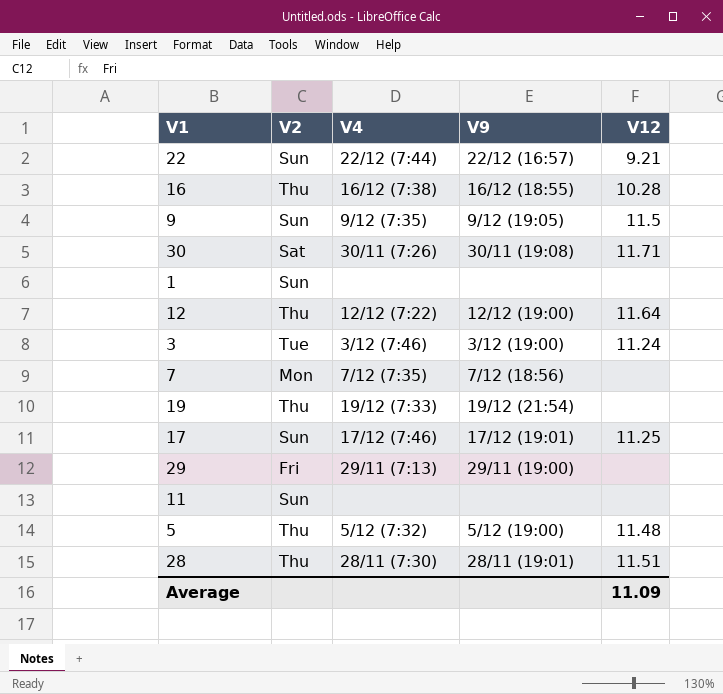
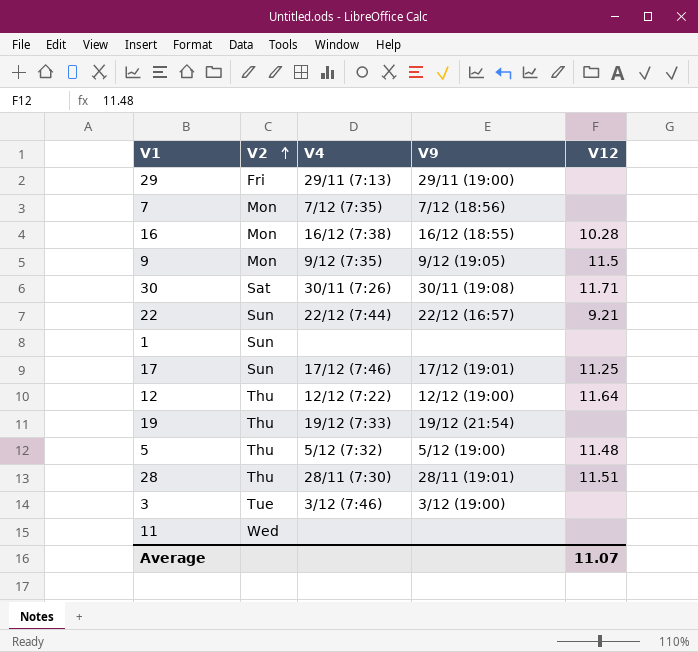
row order: none -> V2 ascending
16 | V2: Thu -> Mon
9 | V2: Sun -> Mon
3 | V12: 11.24 -> none
11 | V2: Sun -> Wed
Average | V12: 11.09 -> 11.07

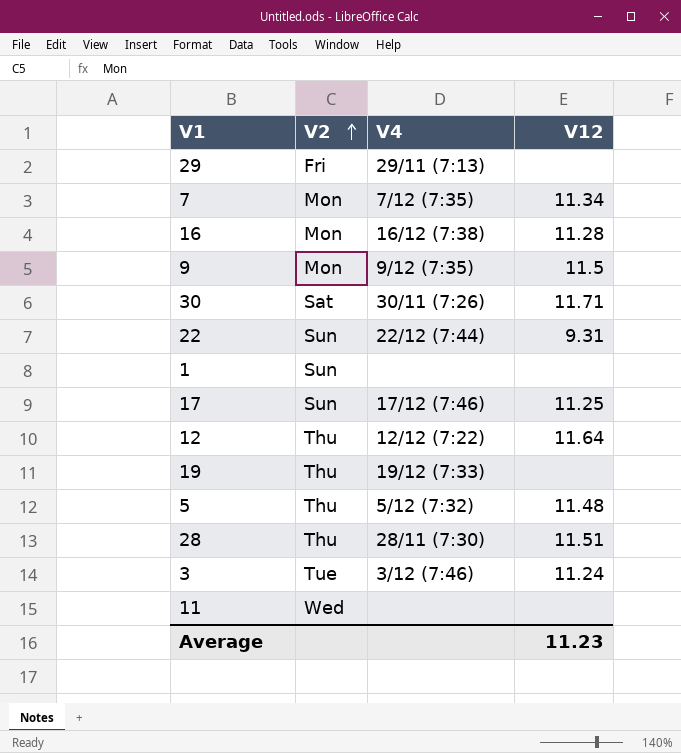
column V9 | position: 4 -> none
7 | V12: none -> 11.34
16 | V12: 10.28 -> 11.28
22 | V12: 9.21 -> 9.31
3 | V12: none -> 11.24
Average | V12: 11.07 -> 11.23

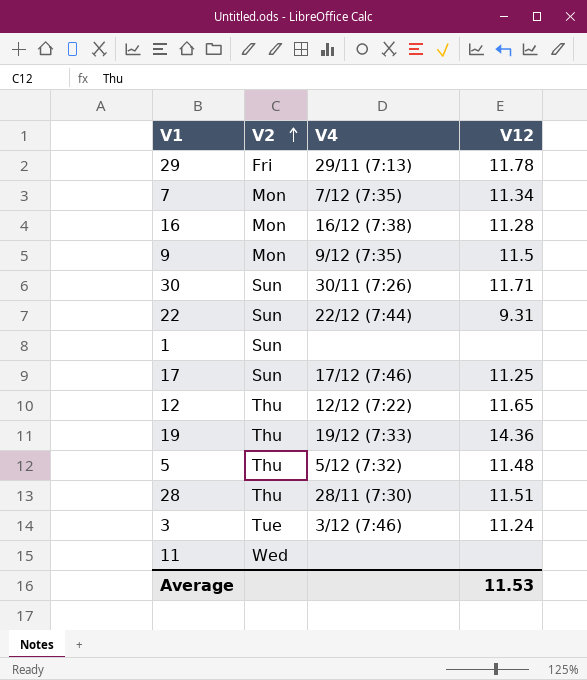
29 | V12: none -> 11.78
30 | V2: Sat -> Sun
12 | V12: 11.64 -> 11.65
19 | V12: none -> 14.36
Average | V12: 11.23 -> 11.53

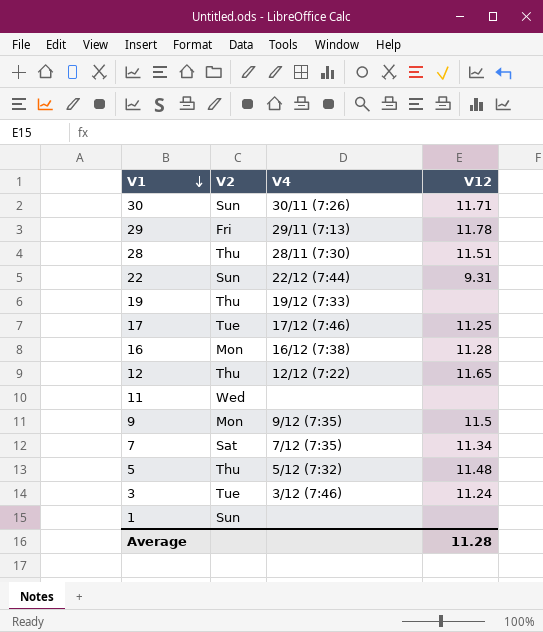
row order: V2 ascending -> V1 descending
19 | V12: 14.36 -> none
17 | V2: Sun -> Tue
7 | V2: Mon -> Sat
Average | V12: 11.53 -> 11.28

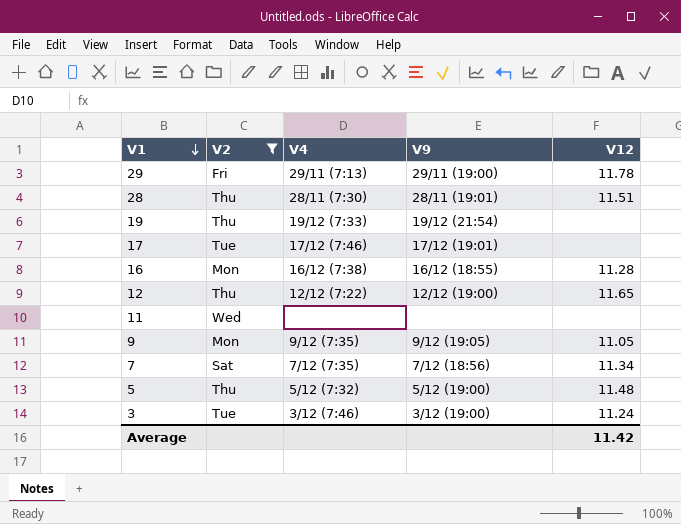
filter: none -> V2 != Sun
column V9 | position: none -> 4
17 | V12: 11.25 -> none
9 | V12: 11.5 -> 11.05
Average | V12: 11.28 -> 11.42

